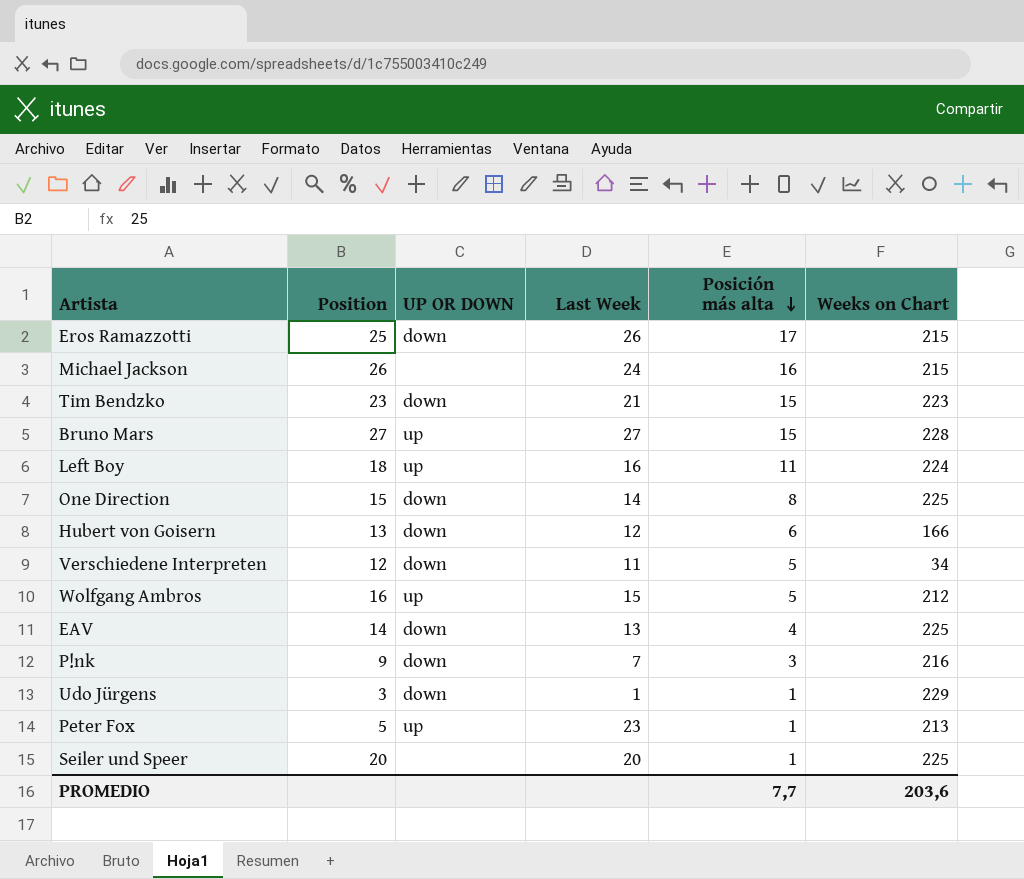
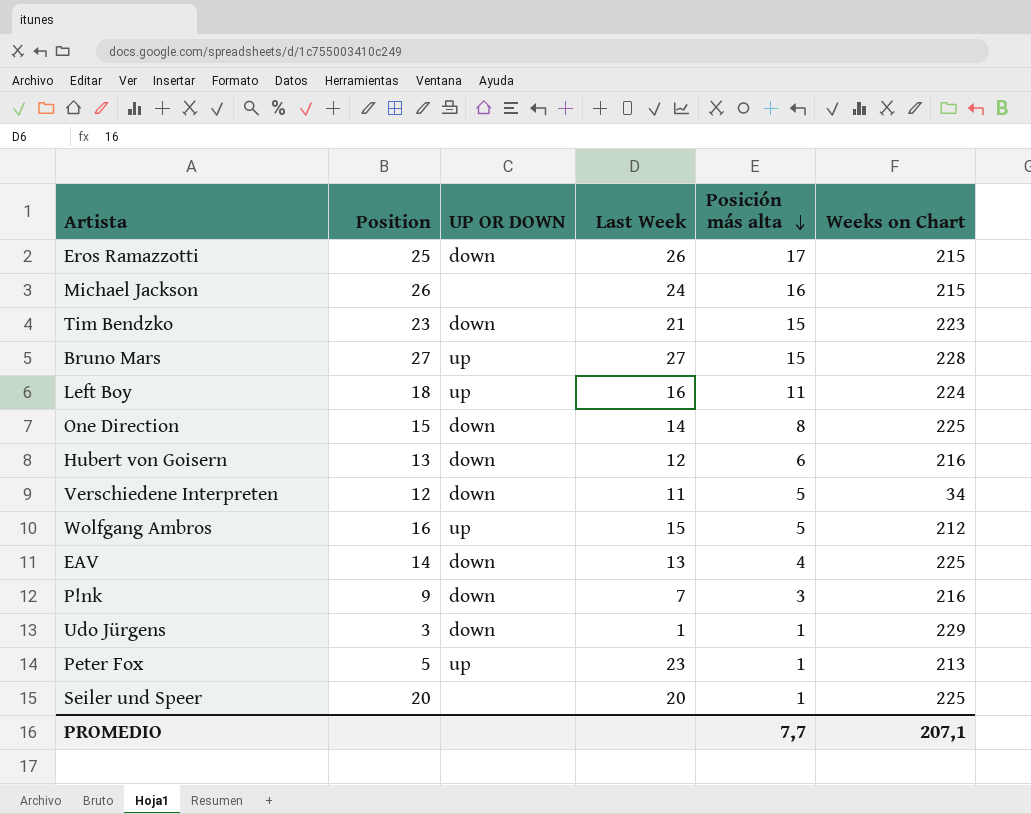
Hubert von Goisern | Weeks on Chart: 166 -> 216
PROMEDIO | Weeks on Chart: 203,6 -> 207,1

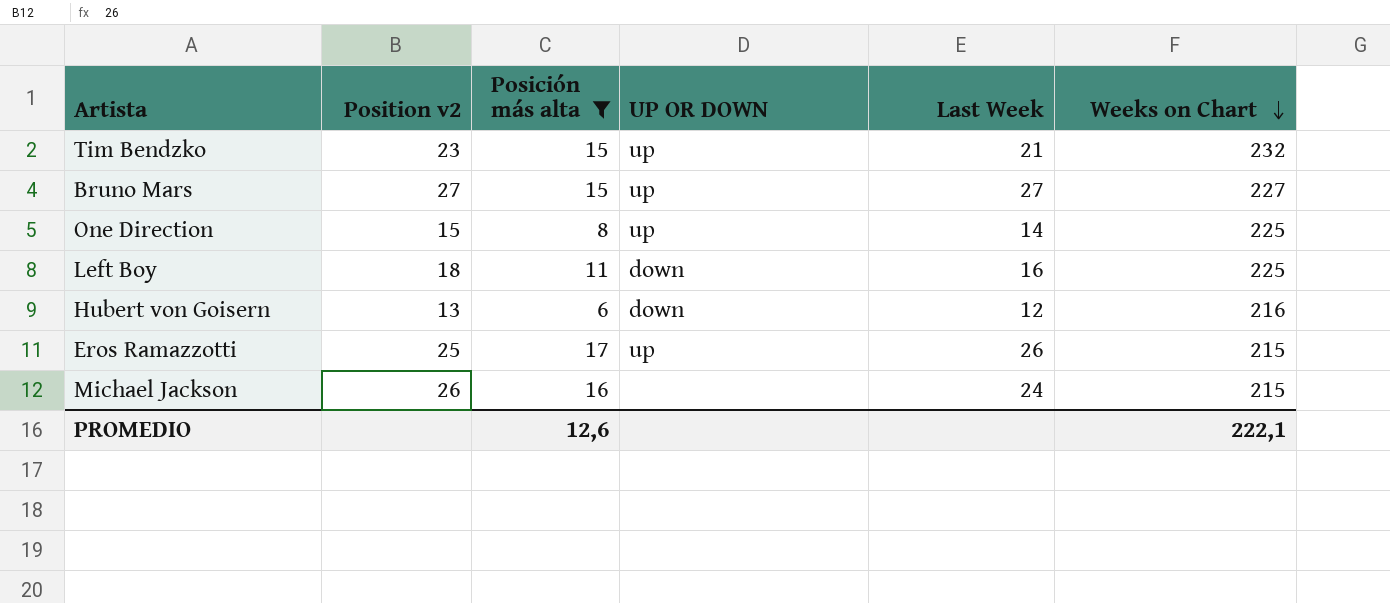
filter: none -> Posición más alta >= 6
row order: Posición más alta descending -> Weeks on Chart descending
column name: Position -> Position v2
column Posición más alta | position: 5 -> 3
Tim Bendzko | UP OR DOWN: down -> up
Tim Bendzko | Weeks on Chart: 223 -> 232
Bruno Mars | Weeks on Chart: 228 -> 227
One Direction | UP OR DOWN: down -> up
Left Boy | UP OR DOWN: up -> down
Left Boy | Weeks on Chart: 224 -> 225
Eros Ramazzotti | UP OR DOWN: down -> up
PROMEDIO | Posición más alta: 7,7 -> 12,6
PROMEDIO | Weeks on Chart: 207,1 -> 222,1

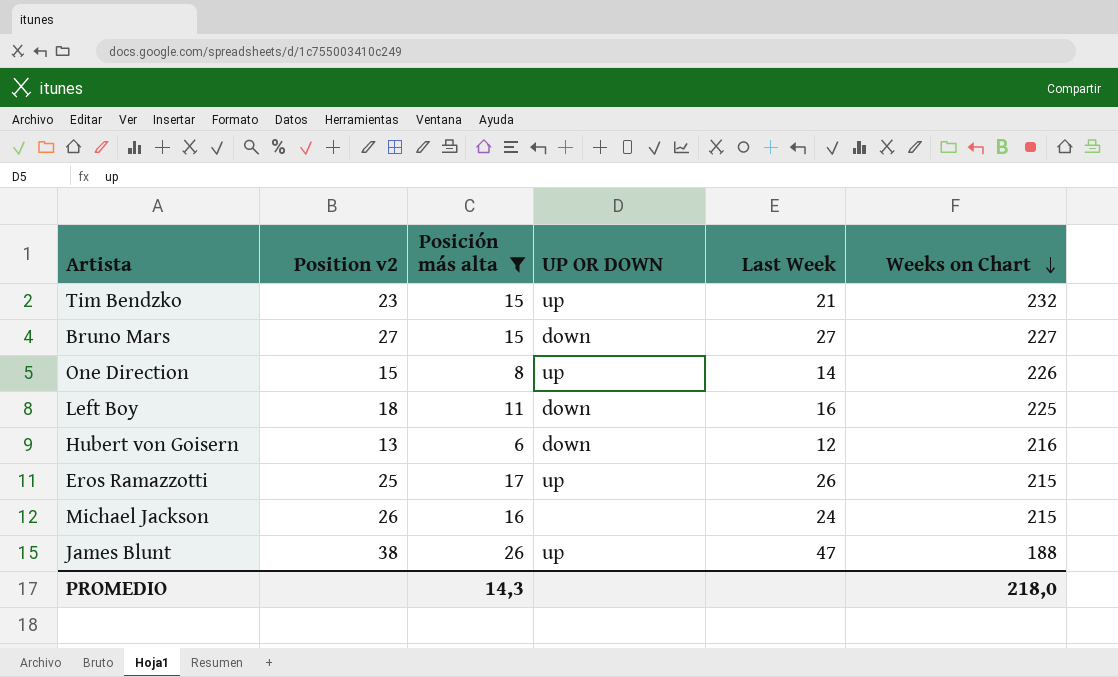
Bruno Mars | UP OR DOWN: up -> down
One Direction | Weeks on Chart: 225 -> 226
row James Blunt: none -> 38 | 26 | up | 47 | 188
PROMEDIO | Posición más alta: 12,6 -> 14,3
PROMEDIO | Weeks on Chart: 222,1 -> 218,0

